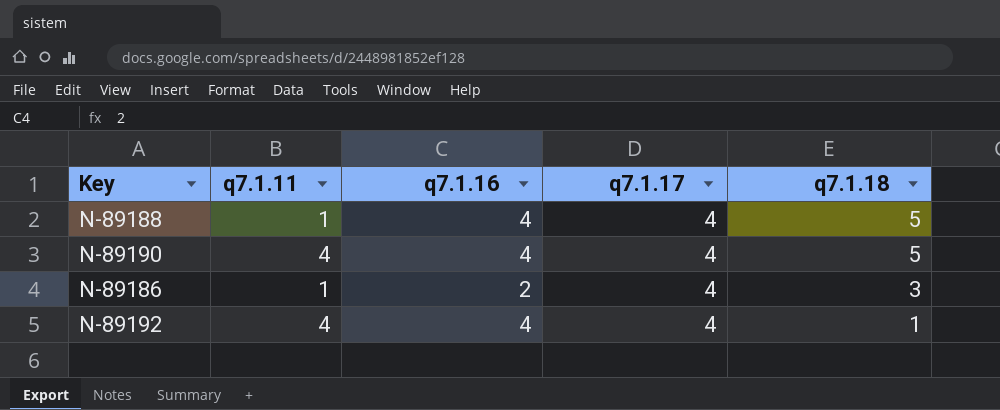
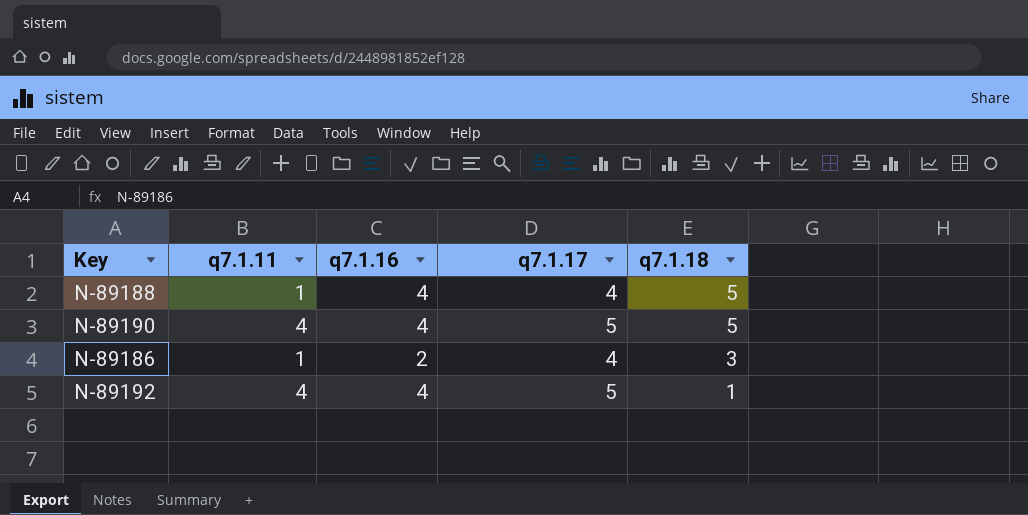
N-89190 | q7.1.17: 4 -> 5
N-89192 | q7.1.17: 4 -> 5

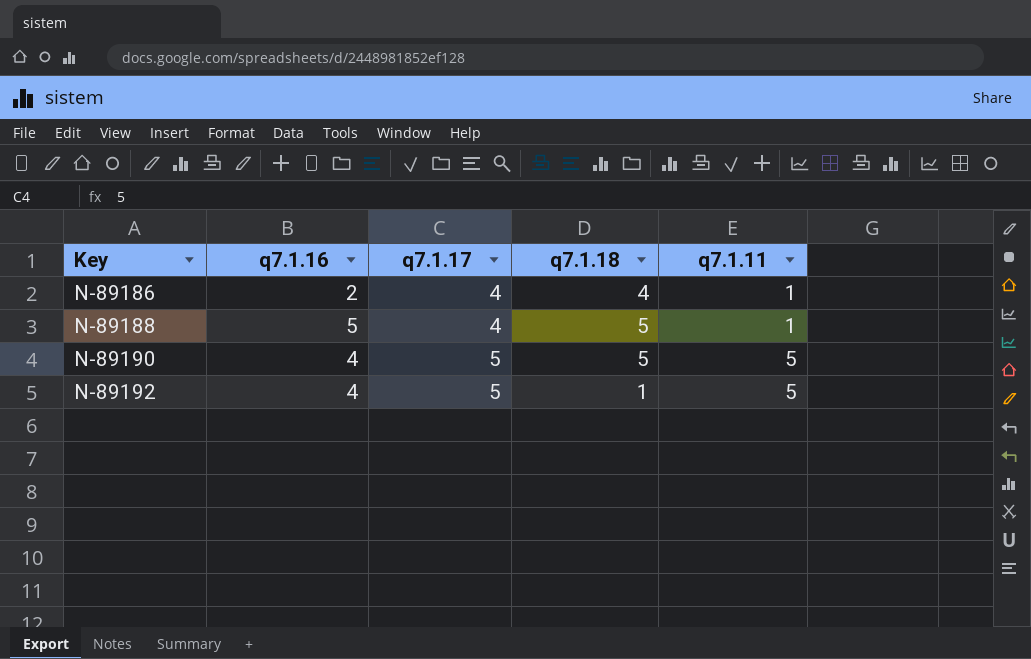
row order: q7.1.18 descending -> Key ascending
column q7.1.11 | position: 2 -> 5
N-89186 | q7.1.18: 3 -> 4
N-89188 | q7.1.16: 4 -> 5
N-89190 | q7.1.11: 4 -> 5
N-89192 | q7.1.11: 4 -> 5

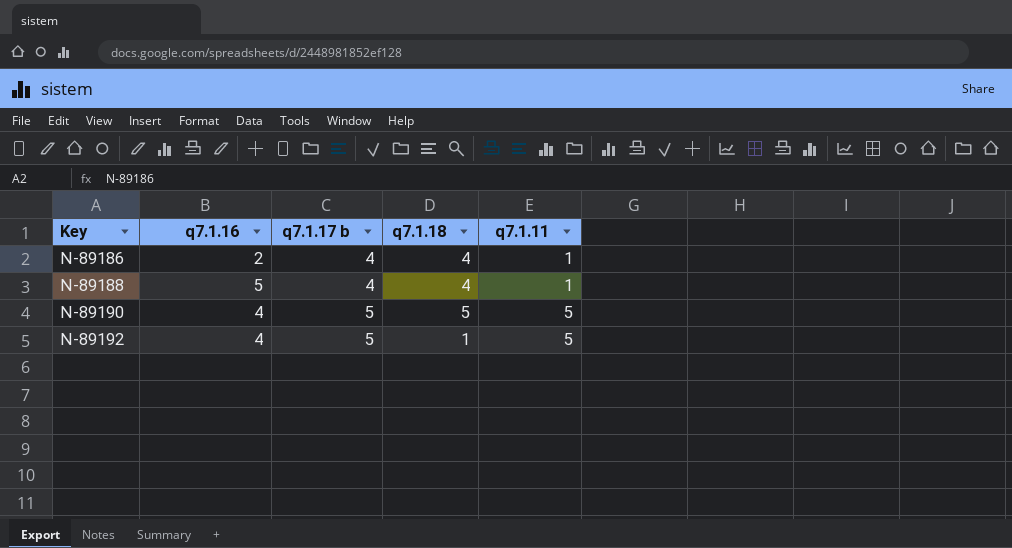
column name: q7.1.17 -> q7.1.17 b
N-89188 | q7.1.18: 5 -> 4

